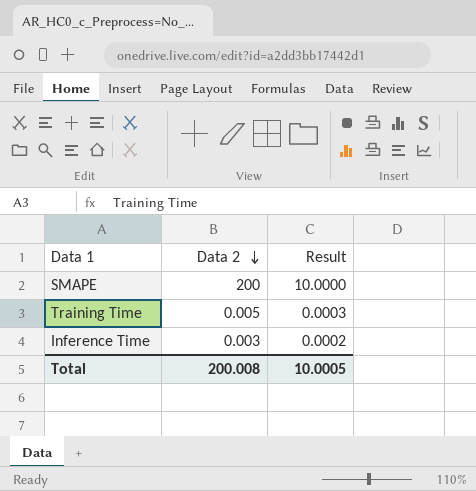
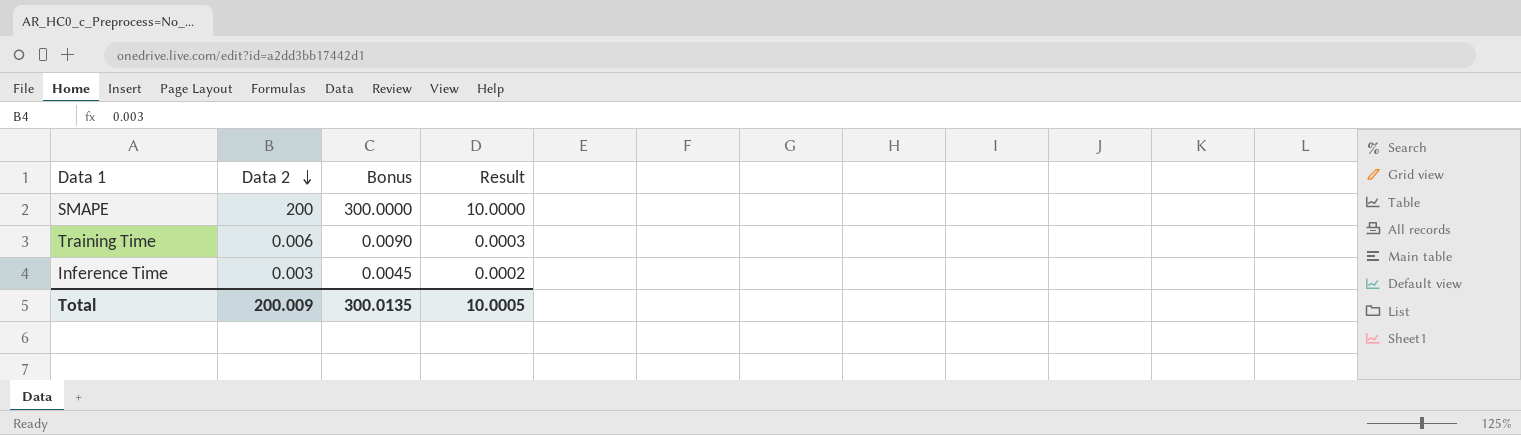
column Bonus | formula: none -> [Data 2] * 1.5
Training Time | Data 2: 0.005 -> 0.006
Total | Data 2: 200.008 -> 200.009

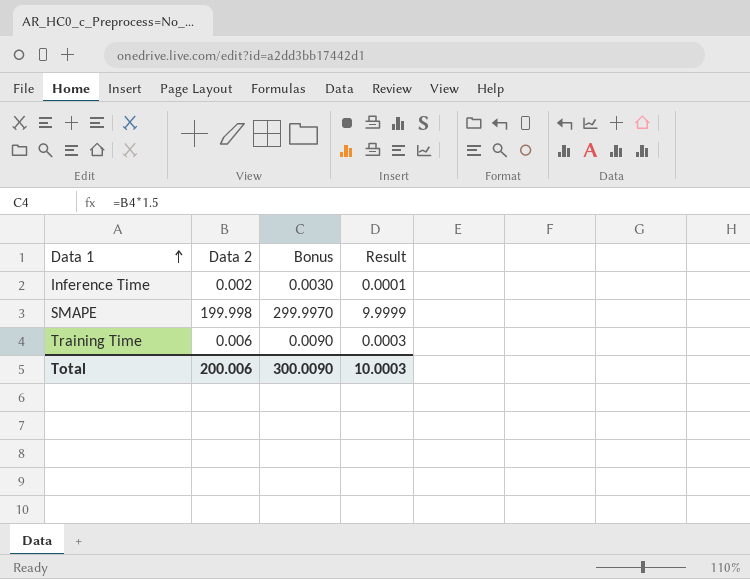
row order: Data 2 descending -> Data 1 ascending
Inference Time | Data 2: 0.003 -> 0.002
Inference Time | Bonus: 0.0045 -> 0.0030
Inference Time | Result: 0.0002 -> 0.0001
SMAPE | Data 2: 200 -> 199.998
SMAPE | Bonus: 300.0000 -> 299.9970
SMAPE | Result: 10.0000 -> 9.9999
Total | Data 2: 200.009 -> 200.006
Total | Bonus: 300.0135 -> 300.0090
Total | Result: 10.0005 -> 10.0003

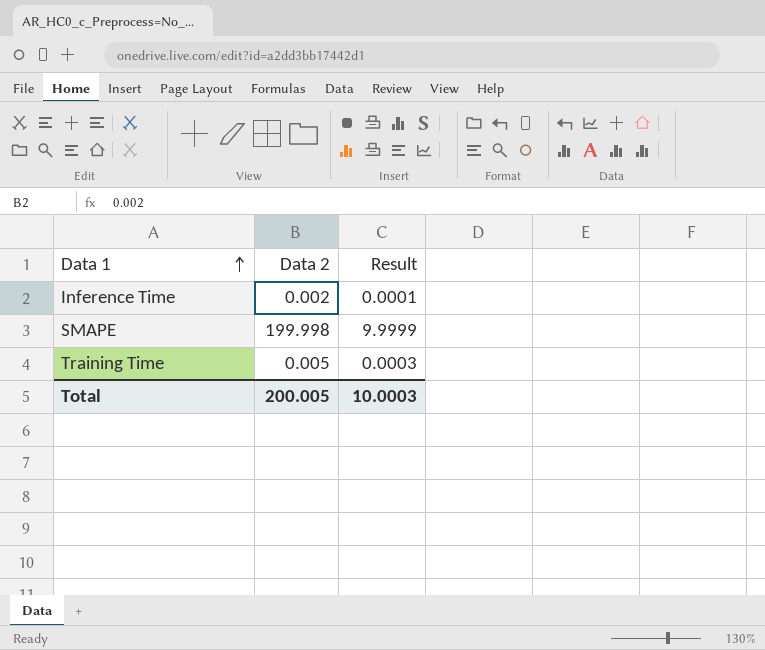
column Bonus | formula: [Data 2] * 1.5 -> none
Training Time | Data 2: 0.006 -> 0.005
Total | Data 2: 200.006 -> 200.005

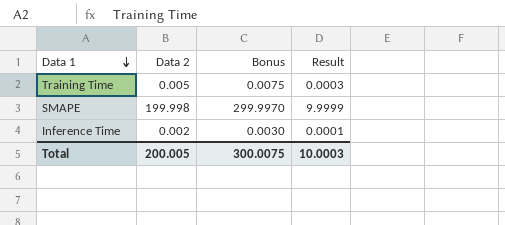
row order: Data 1 ascending -> Data 1 descending
column Bonus | formula: none -> [Data 2] * 1.5

